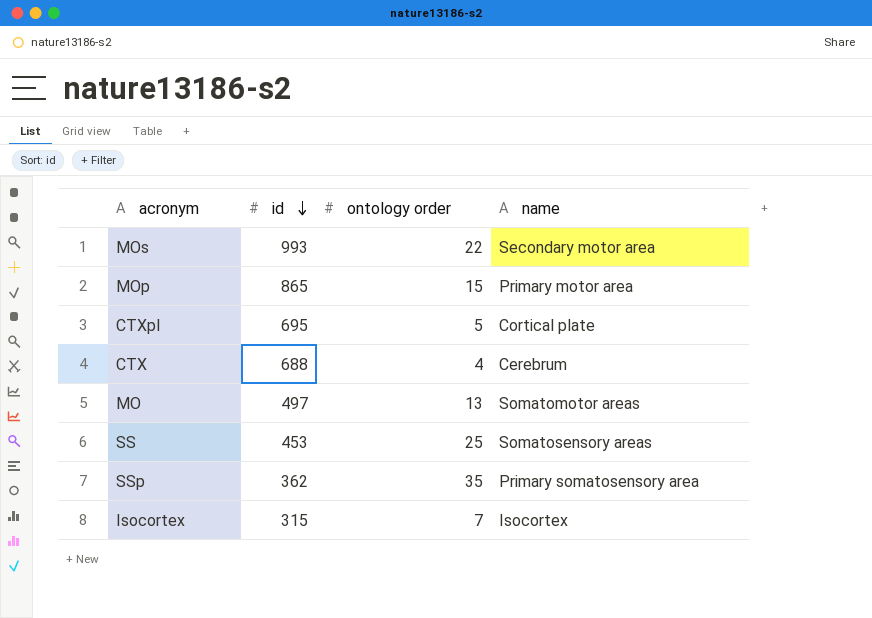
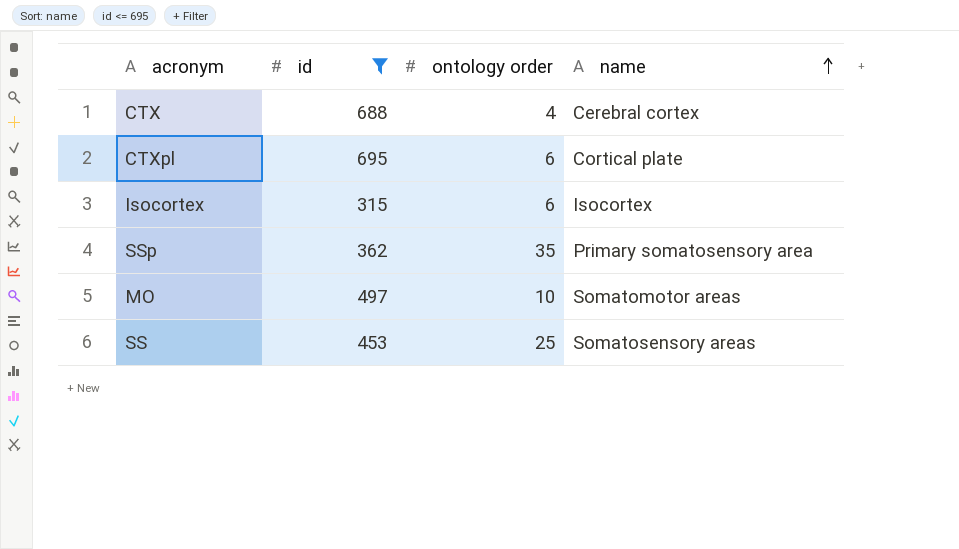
filter: none -> id <= 695
row order: id descending -> name ascending
CTX | name: Cerebrum -> Cerebral cortex
CTXpl | ontology order: 5 -> 6
Isocortex | ontology order: 7 -> 6
MO | ontology order: 13 -> 10

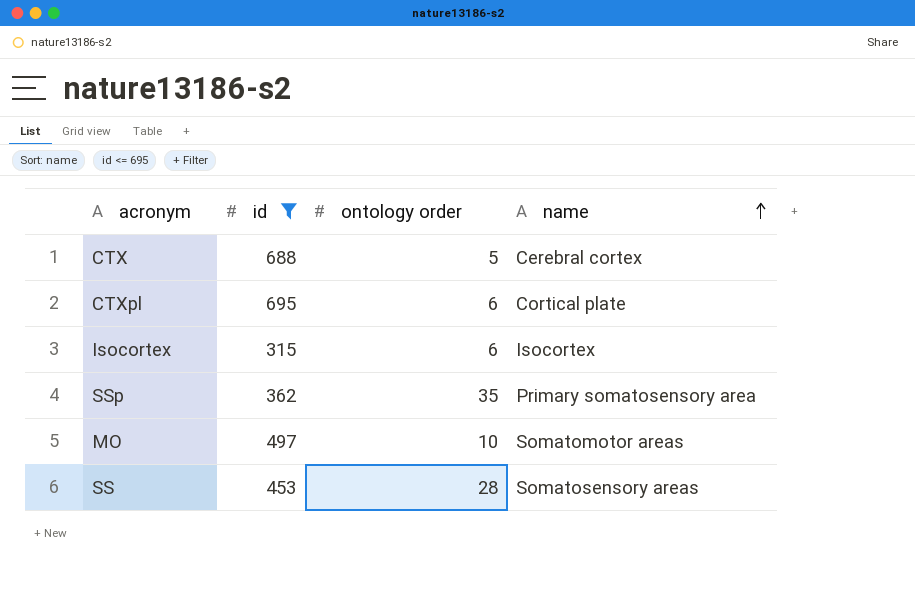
CTX | ontology order: 4 -> 5
SS | ontology order: 25 -> 28

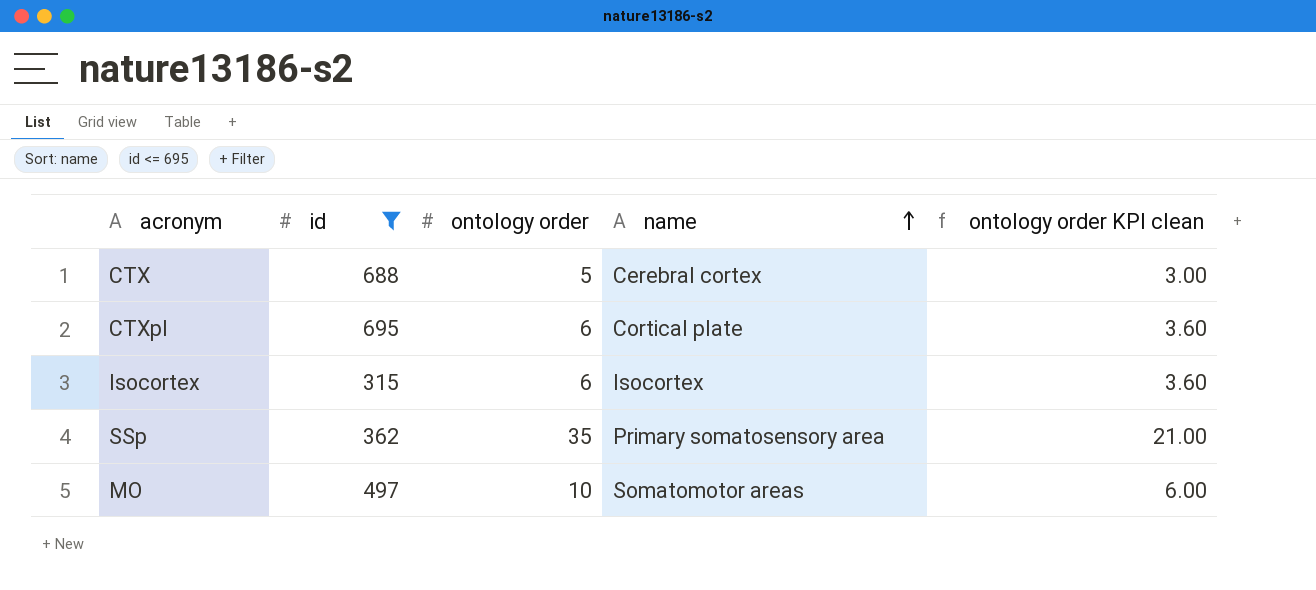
column ontology order KPI clean | formula: none -> [ontology order] * 0.6
row SS: 453 | 28 | Somatosensory areas -> none

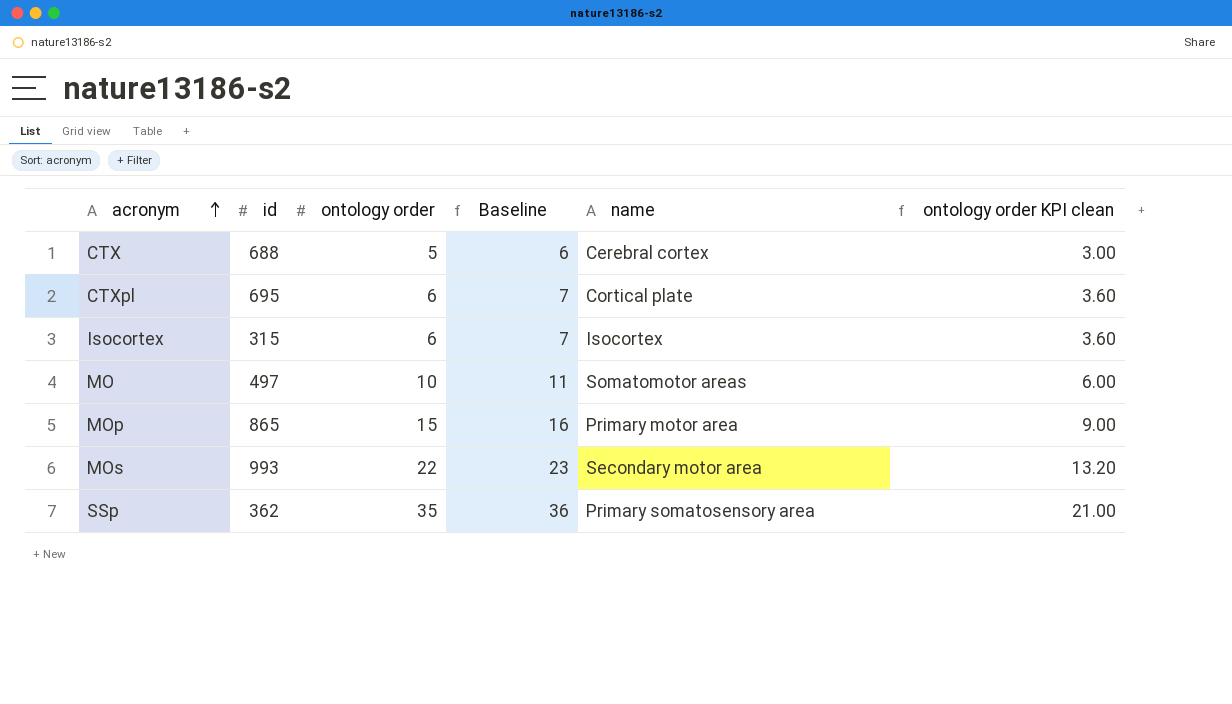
filter: id <= 695 -> none
row order: name ascending -> acronym ascending
column Baseline | formula: none -> [ontology order] + 1

